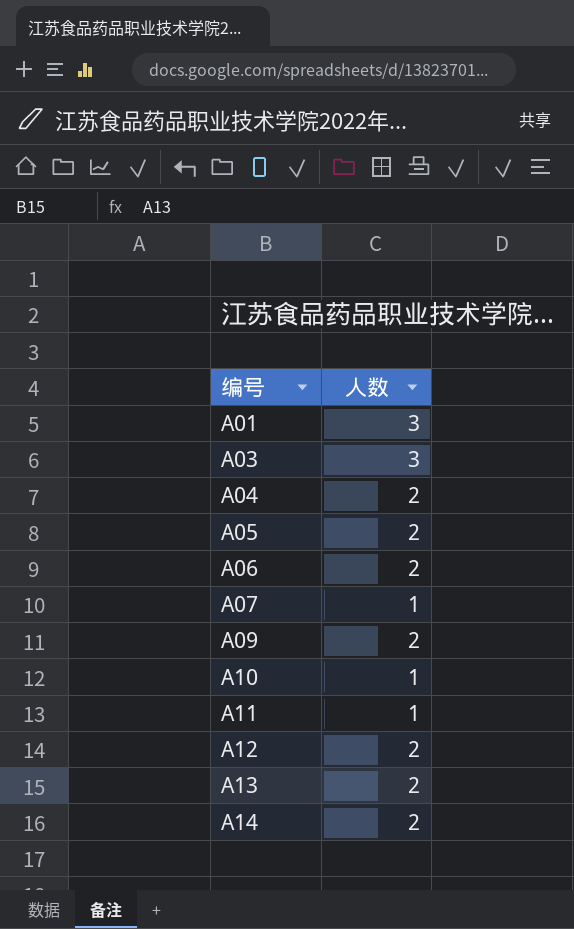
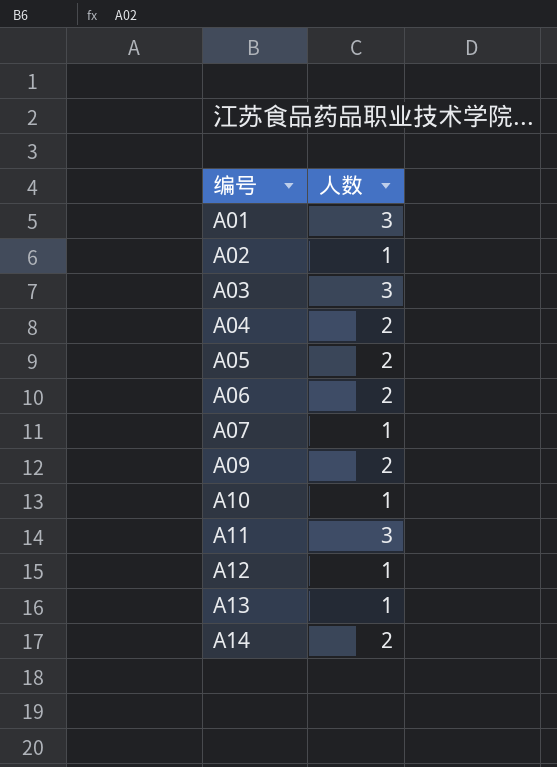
row A02: none -> 1
A11 | 人数: 1 -> 3
A12 | 人数: 2 -> 1
A13 | 人数: 2 -> 1

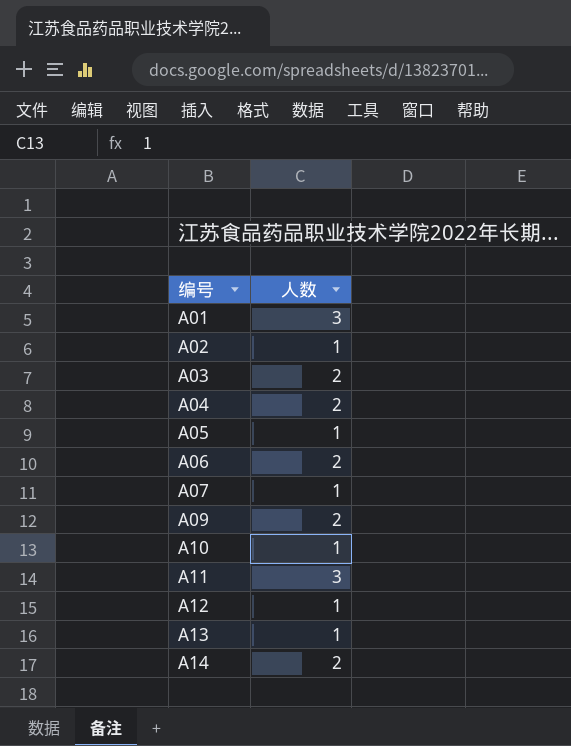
A03 | 人数: 3 -> 2
A05 | 人数: 2 -> 1

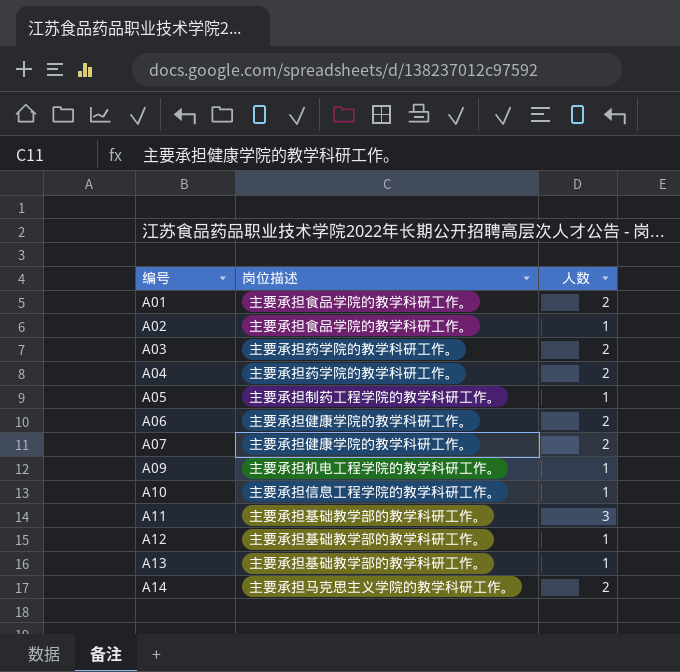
column 岗位描述 | position: none -> 2
A01 | 人数: 3 -> 2
A07 | 人数: 1 -> 2
A09 | 人数: 2 -> 1

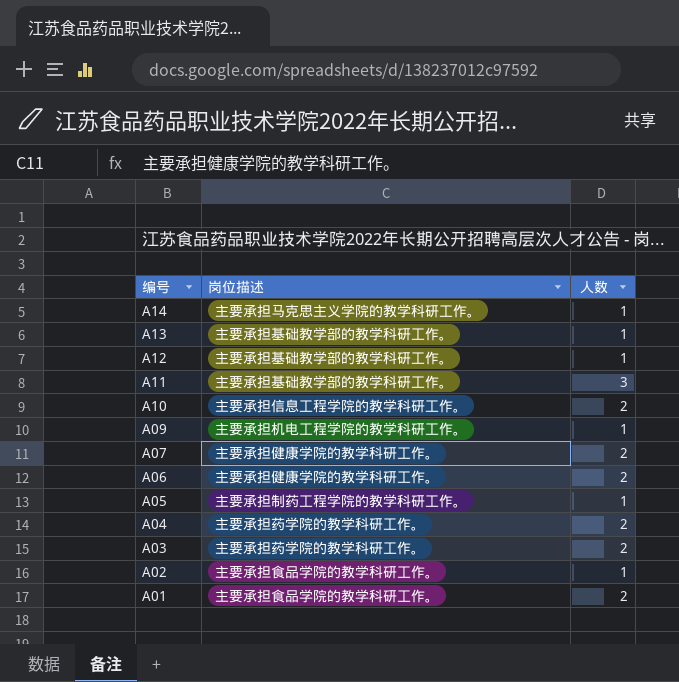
row order: 编号 ascending -> 编号 descending
A14 | 人数: 2 -> 1
A10 | 人数: 1 -> 2

